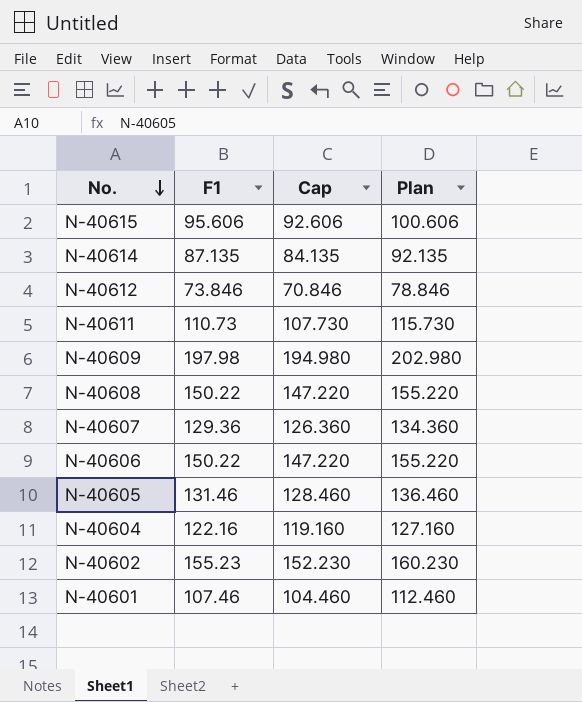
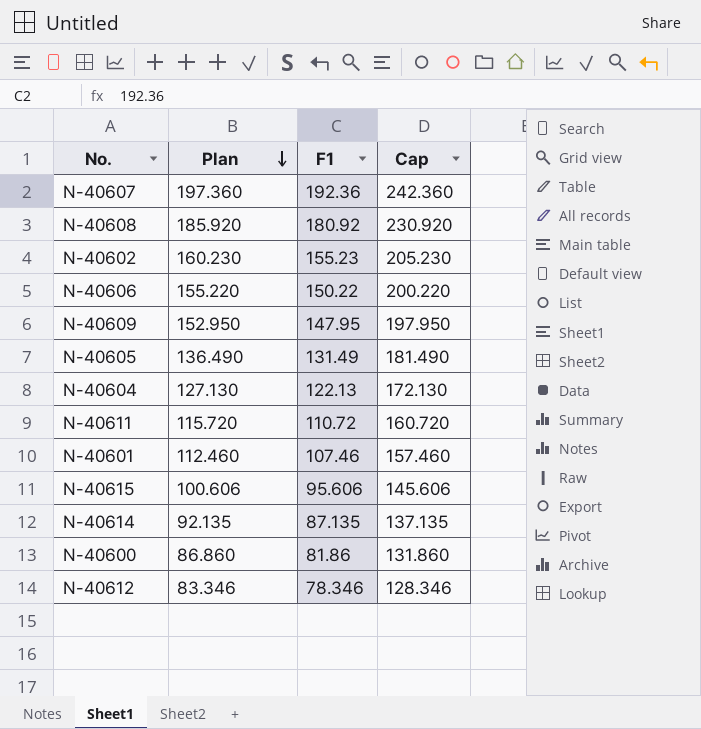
row order: No. descending -> Plan descending
column Plan | position: 4 -> 2
column Cap | formula: [F1] - 3 -> [F1] + 50
N-40607 | Plan: 134.360 -> 197.360
N-40607 | F1: 129.36 -> 192.36
N-40608 | Plan: 155.220 -> 185.920
N-40608 | F1: 150.22 -> 180.92
N-40609 | Plan: 202.980 -> 152.950
N-40609 | F1: 197.98 -> 147.95
N-40605 | Plan: 136.460 -> 136.490
N-40605 | F1: 131.46 -> 131.49
N-40604 | Plan: 127.160 -> 127.130
N-40604 | F1: 122.16 -> 122.13
N-40611 | Plan: 115.730 -> 115.720
N-40611 | F1: 110.73 -> 110.72
row N-40600: none -> 86.860 | 81.86 | 131.860
N-40612 | Plan: 78.846 -> 83.346
N-40612 | F1: 73.846 -> 78.346

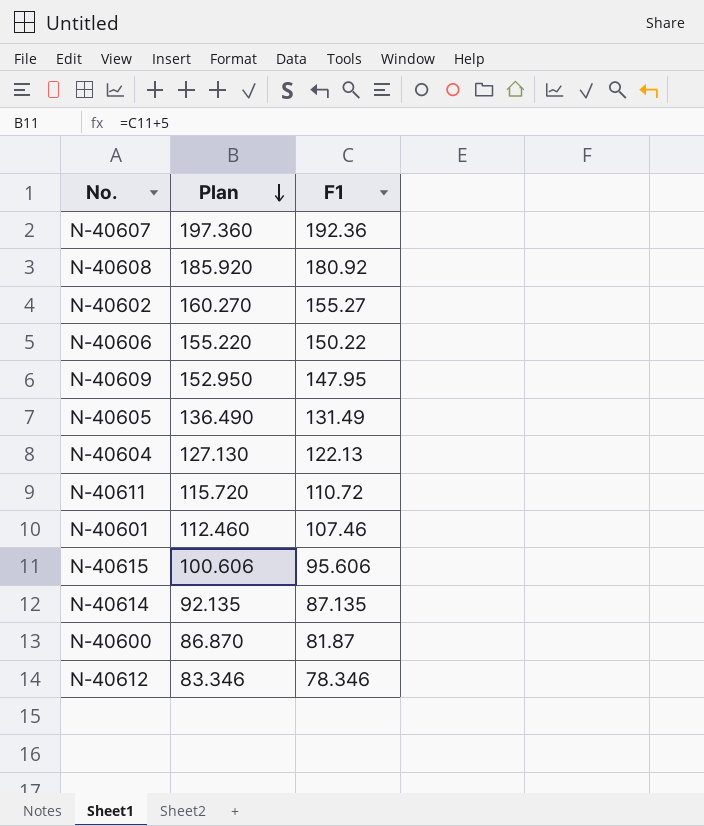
column Cap | formula: [F1] + 50 -> none
N-40602 | Plan: 160.230 -> 160.270
N-40602 | F1: 155.23 -> 155.27
N-40600 | Plan: 86.860 -> 86.870
N-40600 | F1: 81.86 -> 81.87

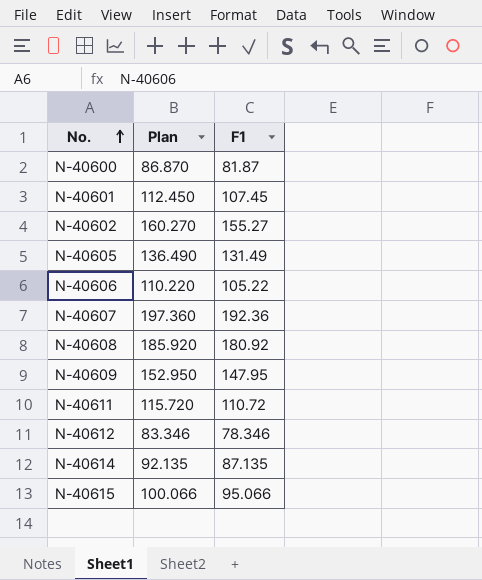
row order: Plan descending -> No. ascending
row N-40604: 127.130 | 122.13 -> none
N-40601 | Plan: 112.460 -> 112.450
N-40601 | F1: 107.46 -> 107.45
N-40606 | Plan: 155.220 -> 110.220
N-40606 | F1: 150.22 -> 105.22
N-40615 | Plan: 100.606 -> 100.066
N-40615 | F1: 95.606 -> 95.066

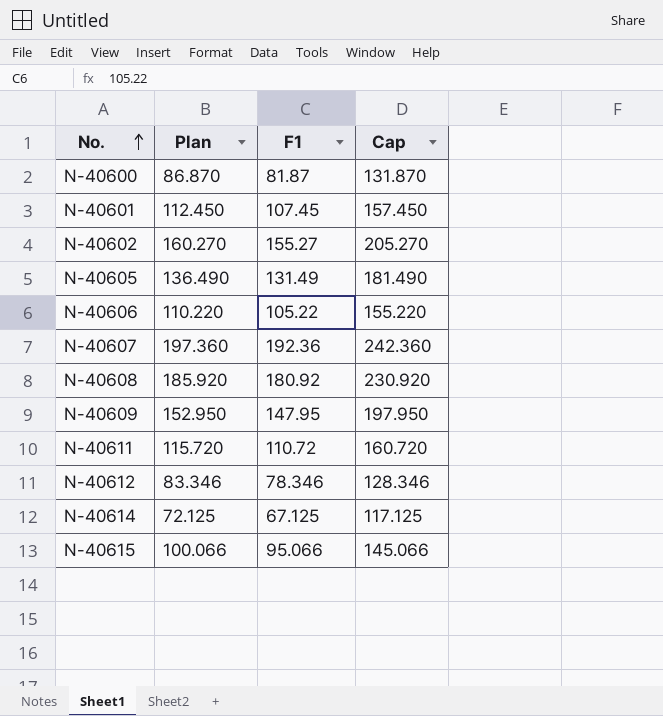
column Cap | formula: none -> [F1] + 50
N-40614 | Plan: 92.135 -> 72.125
N-40614 | F1: 87.135 -> 67.125

